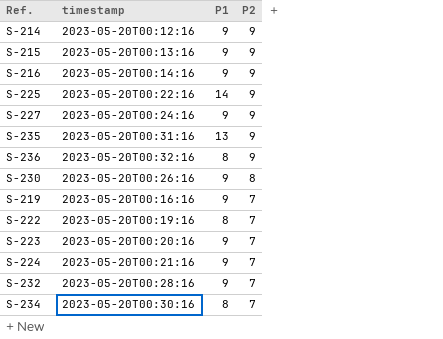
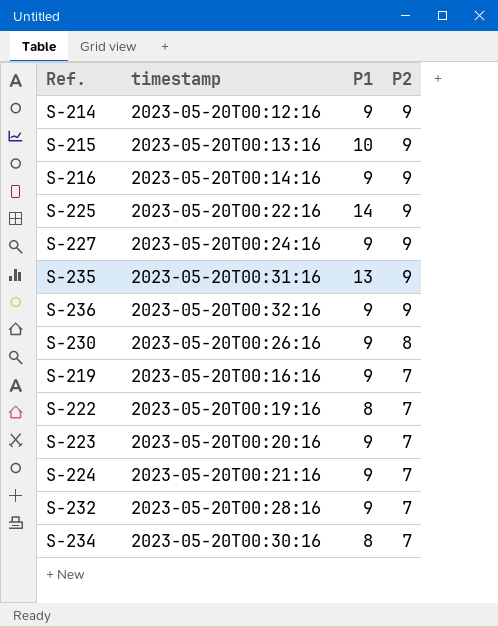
S-215 | P1: 9 -> 10
S-236 | P1: 8 -> 9

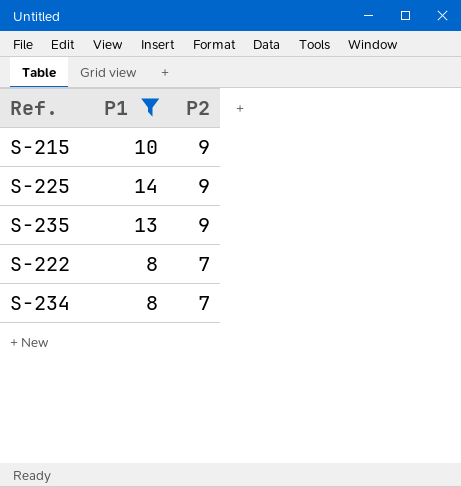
filter: none -> P1 != 9
column timestamp | position: 2 -> none

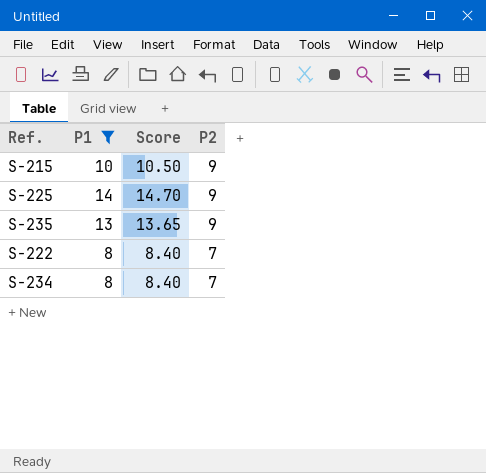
column Score | formula: none -> [P1] * 1.05

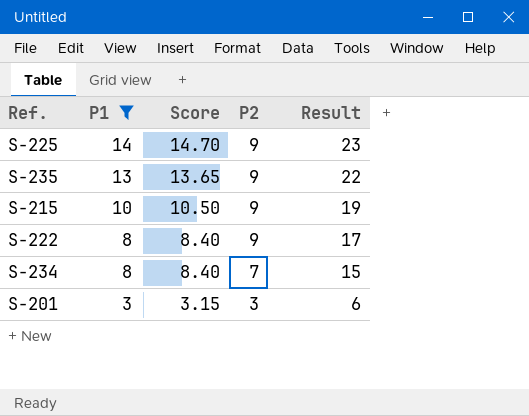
row order: P2 descending -> P1 descending
column Result | formula: none -> [P1] + [P2]
S-222 | P2: 7 -> 9
row S-201: none -> 3 | 3.15 | 3 | 6

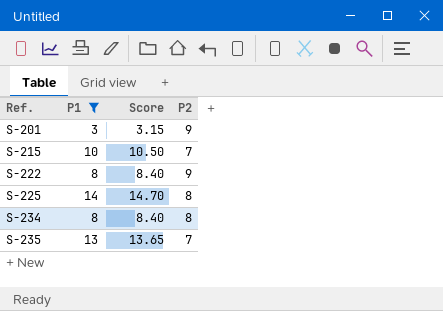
row order: P1 descending -> Ref. ascending
column Result | formula: [P1] + [P2] -> none
S-201 | P2: 3 -> 9
S-215 | P2: 9 -> 7
S-225 | P2: 9 -> 8
S-234 | P2: 7 -> 8
S-235 | P2: 9 -> 7

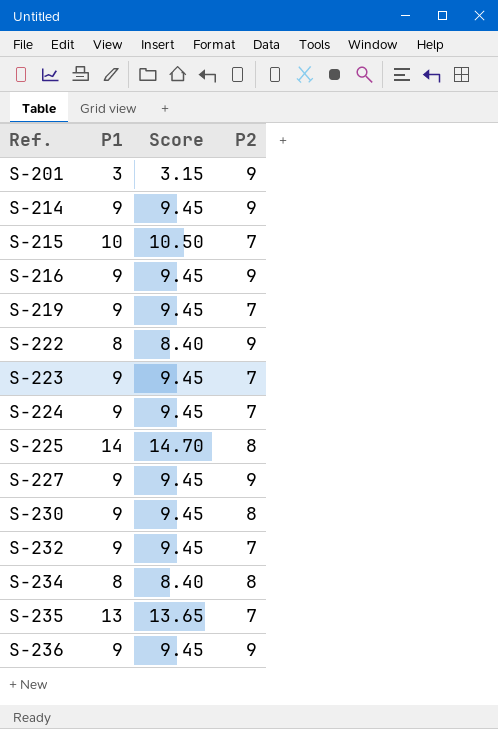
filter: P1 != 9 -> none

